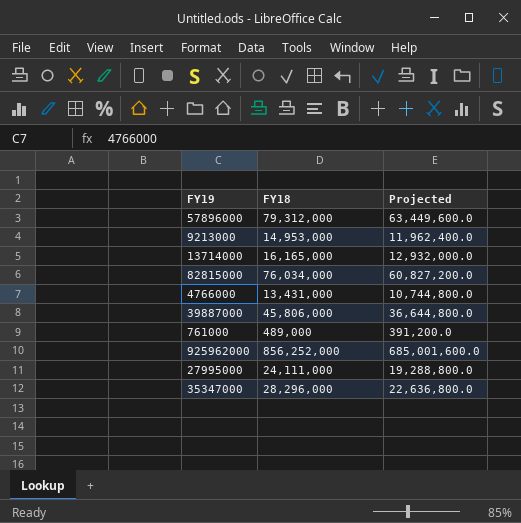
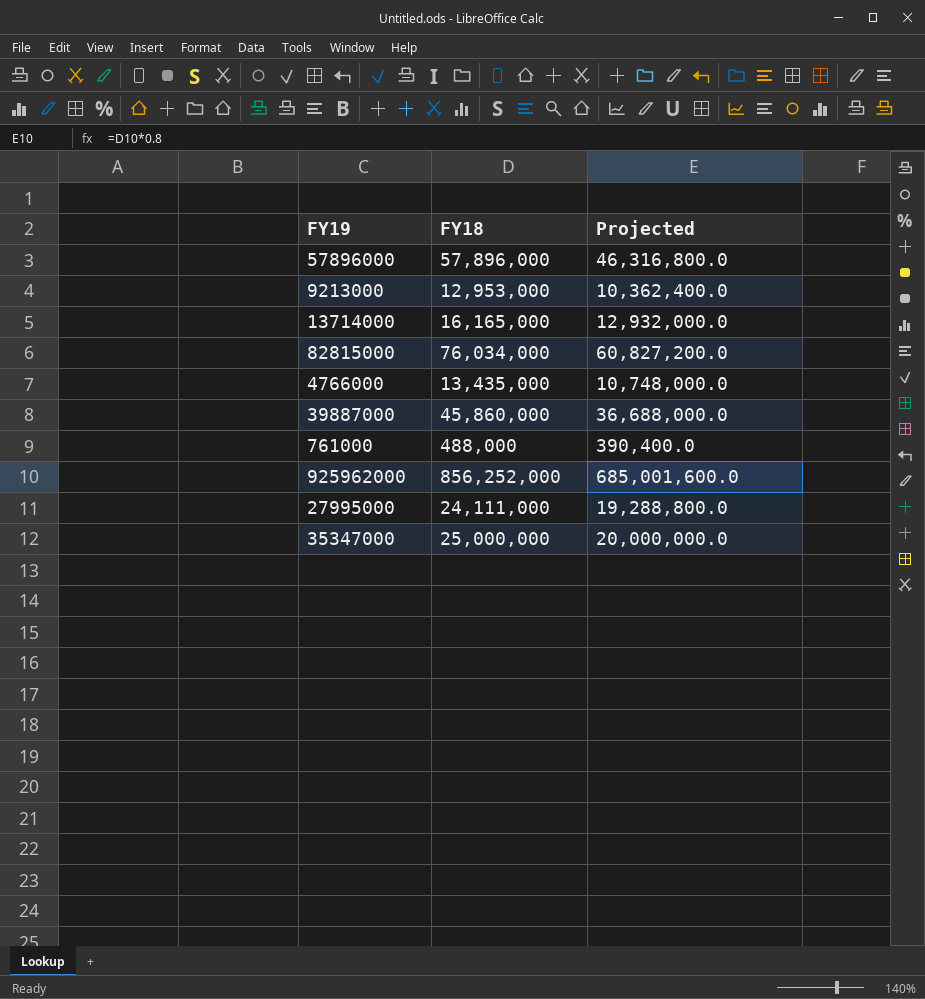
57896000 | FY18: 79,312,000 -> 57,896,000
57896000 | Projected: 63,449,600.0 -> 46,316,800.0
9213000 | FY18: 14,953,000 -> 12,953,000
9213000 | Projected: 11,962,400.0 -> 10,362,400.0
4766000 | FY18: 13,431,000 -> 13,435,000
4766000 | Projected: 10,744,800.0 -> 10,748,000.0
39887000 | FY18: 45,806,000 -> 45,860,000
39887000 | Projected: 36,644,800.0 -> 36,688,000.0
761000 | FY18: 489,000 -> 488,000
761000 | Projected: 391,200.0 -> 390,400.0
35347000 | FY18: 28,296,000 -> 25,000,000
35347000 | Projected: 22,636,800.0 -> 20,000,000.0

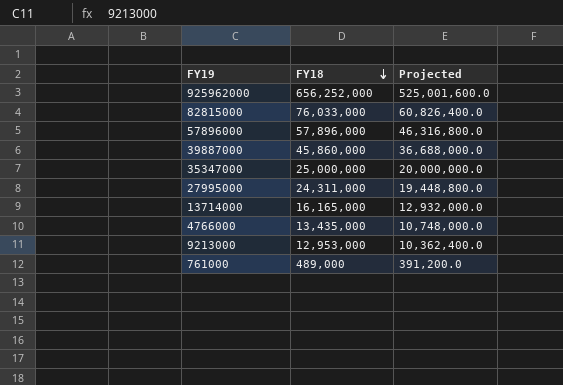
row order: none -> FY18 descending
925962000 | FY18: 856,252,000 -> 656,252,000
925962000 | Projected: 685,001,600.0 -> 525,001,600.0
82815000 | FY18: 76,034,000 -> 76,033,000
82815000 | Projected: 60,827,200.0 -> 60,826,400.0
27995000 | FY18: 24,111,000 -> 24,311,000
27995000 | Projected: 19,288,800.0 -> 19,448,800.0
761000 | FY18: 488,000 -> 489,000
761000 | Projected: 390,400.0 -> 391,200.0

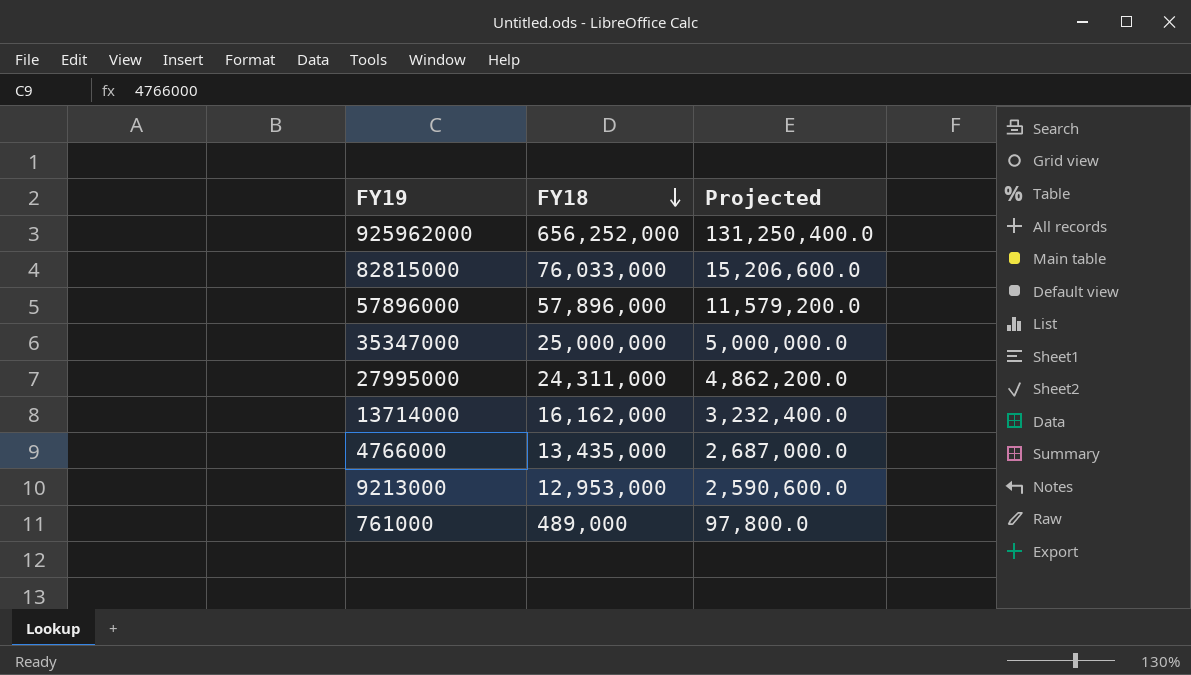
column Projected | formula: [FY18] * 0.8 -> [FY18] * 0.2
row 39887000: 45,860,000 | 36,688,000.0 -> none
13714000 | FY18: 16,165,000 -> 16,162,000

